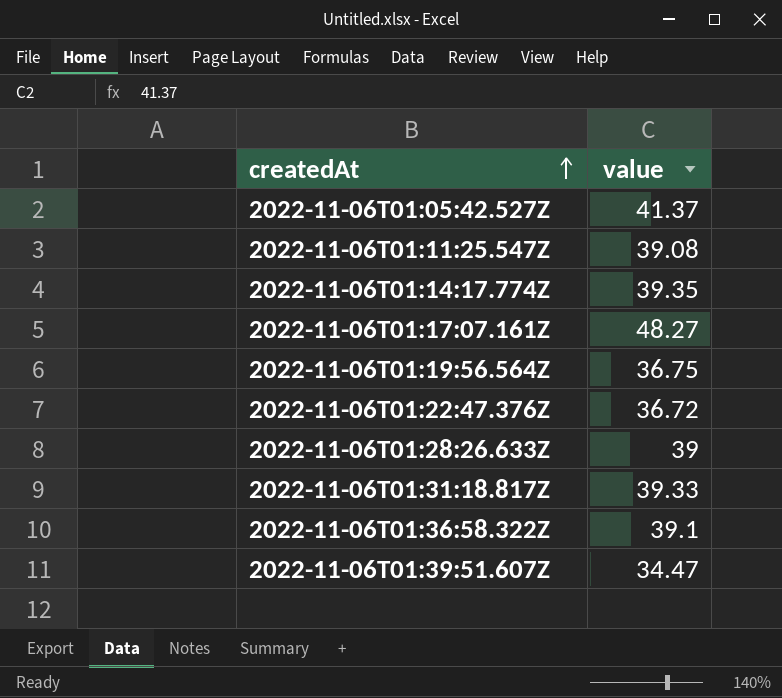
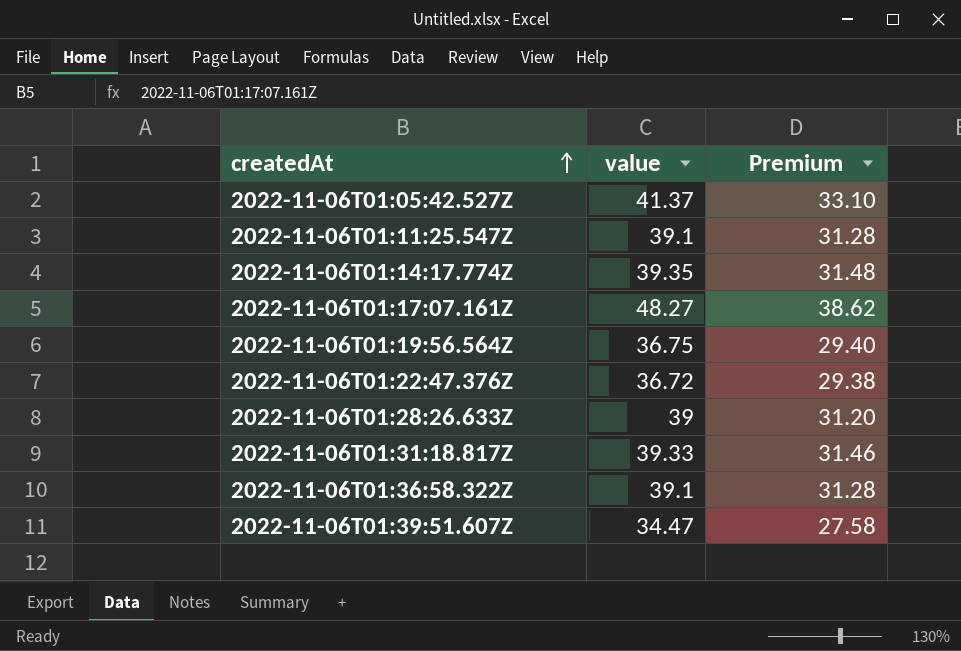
column Premium | formula: none -> [value] * 0.8
2022-11-06T01:11:25.547Z | value: 39.08 -> 39.1

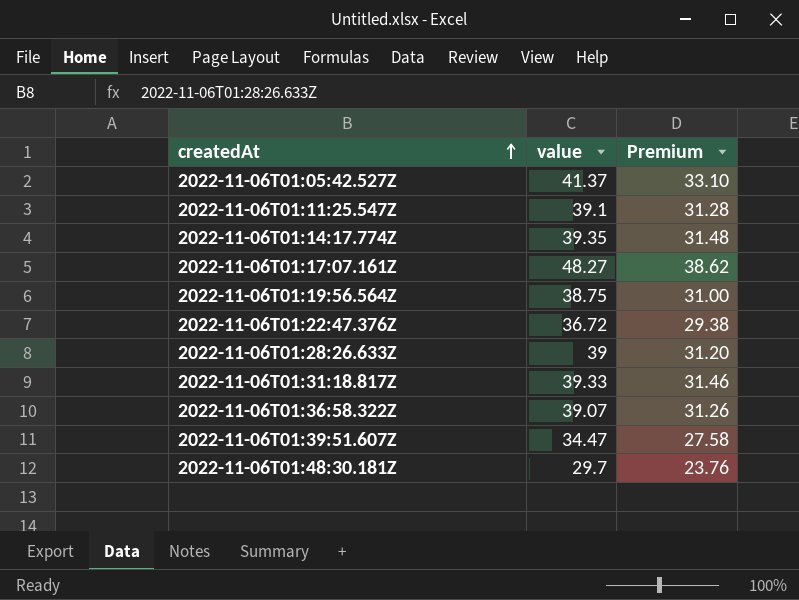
2022-11-06T01:19:56.564Z | value: 36.75 -> 38.75
2022-11-06T01:19:56.564Z | Premium: 29.40 -> 31.00
2022-11-06T01:36:58.322Z | value: 39.1 -> 39.07
2022-11-06T01:36:58.322Z | Premium: 31.28 -> 31.26
row 2022-11-06T01:48:30.181Z: none -> 29.7 | 23.76

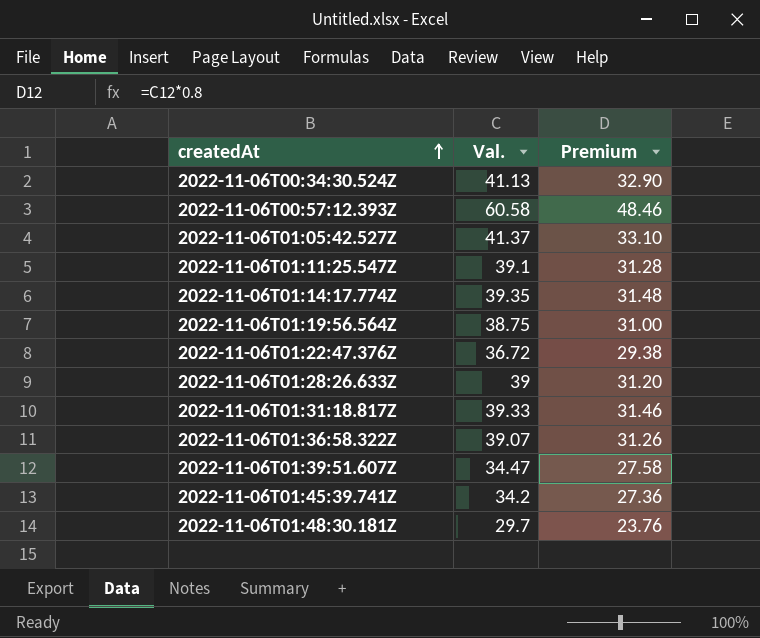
column name: value -> Val.
row 2022-11-06T01:17:07.161Z: 48.27 | 38.62 -> none
row 2022-11-06T00:34:30.524Z: none -> 41.13 | 32.90
row 2022-11-06T00:57:12.393Z: none -> 60.58 | 48.46
row 2022-11-06T01:45:39.741Z: none -> 34.2 | 27.36

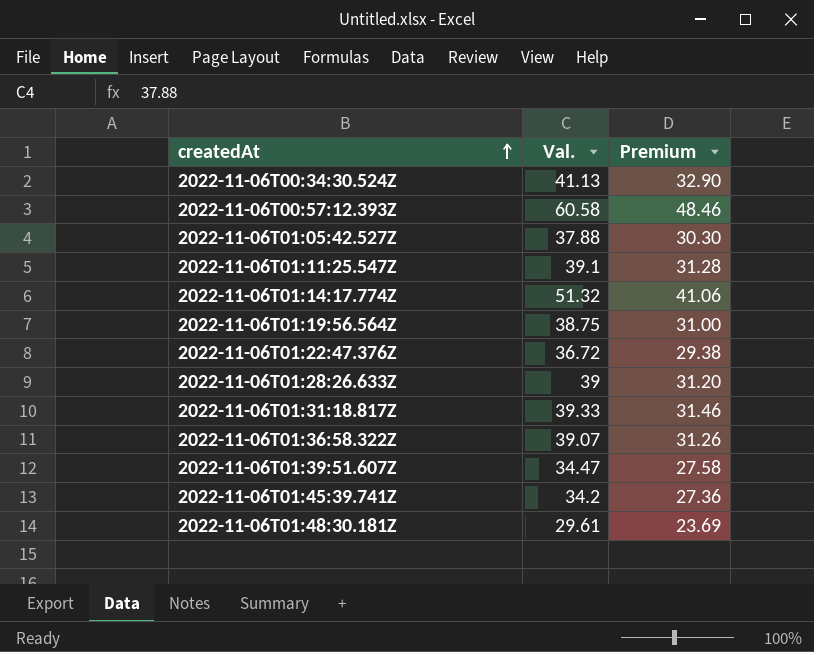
2022-11-06T01:05:42.527Z | Val.: 41.37 -> 37.88
2022-11-06T01:05:42.527Z | Premium: 33.10 -> 30.30
2022-11-06T01:14:17.774Z | Val.: 39.35 -> 51.32
2022-11-06T01:14:17.774Z | Premium: 31.48 -> 41.06
2022-11-06T01:48:30.181Z | Val.: 29.7 -> 29.61
2022-11-06T01:48:30.181Z | Premium: 23.76 -> 23.69

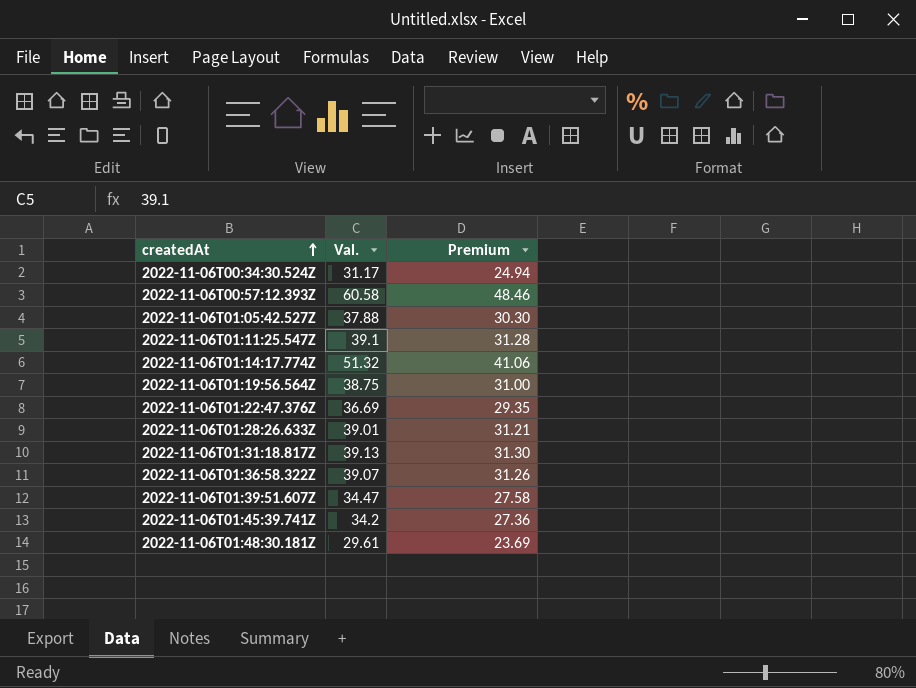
2022-11-06T00:34:30.524Z | Val.: 41.13 -> 31.17
2022-11-06T00:34:30.524Z | Premium: 32.90 -> 24.94
2022-11-06T01:22:47.376Z | Val.: 36.72 -> 36.69
2022-11-06T01:22:47.376Z | Premium: 29.38 -> 29.35
2022-11-06T01:28:26.633Z | Val.: 39 -> 39.01
2022-11-06T01:28:26.633Z | Premium: 31.20 -> 31.21
2022-11-06T01:31:18.817Z | Val.: 39.33 -> 39.13
2022-11-06T01:31:18.817Z | Premium: 31.46 -> 31.30

